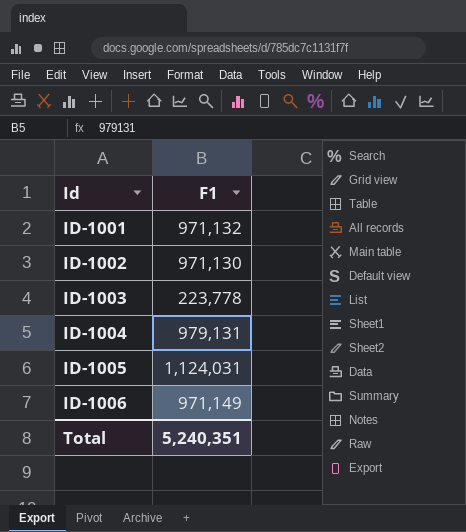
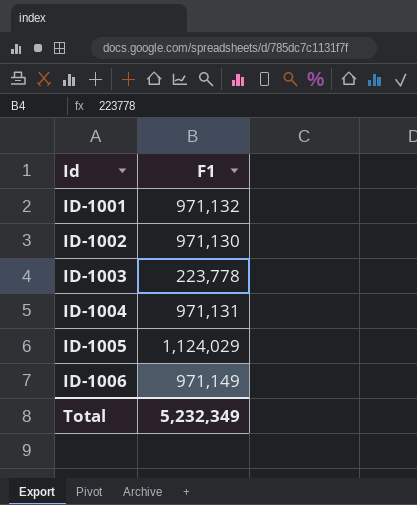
ID-1004 | F1: 979,131 -> 971,131
ID-1005 | F1: 1,124,031 -> 1,124,029
Total | F1: 5,240,351 -> 5,232,349

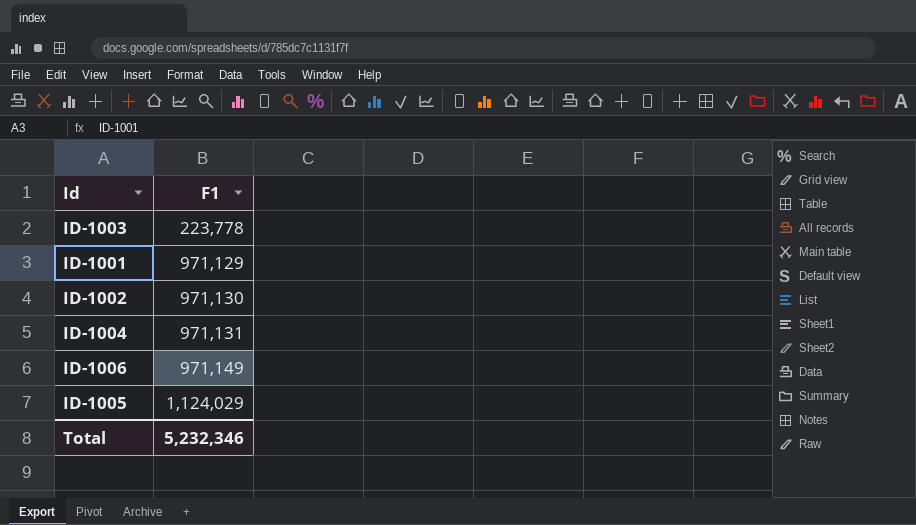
row order: Id ascending -> F1 ascending
ID-1001 | F1: 971,132 -> 971,129
Total | F1: 5,232,349 -> 5,232,346

